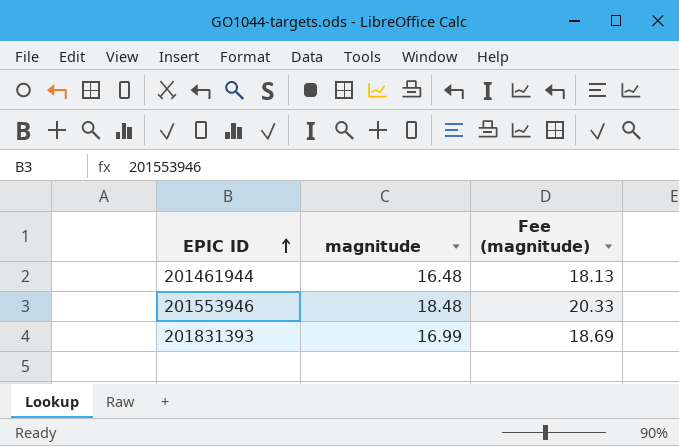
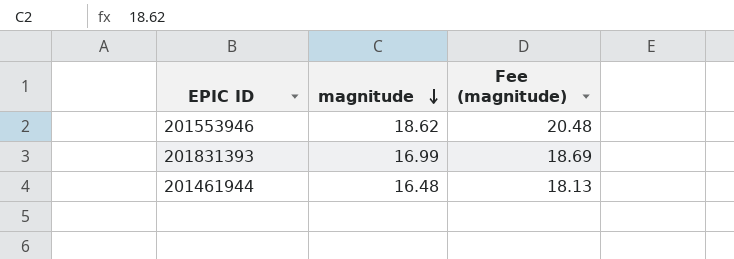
row order: EPIC ID ascending -> magnitude descending
201553946 | magnitude: 18.48 -> 18.62
201553946 | Fee (magnitude): 20.33 -> 20.48

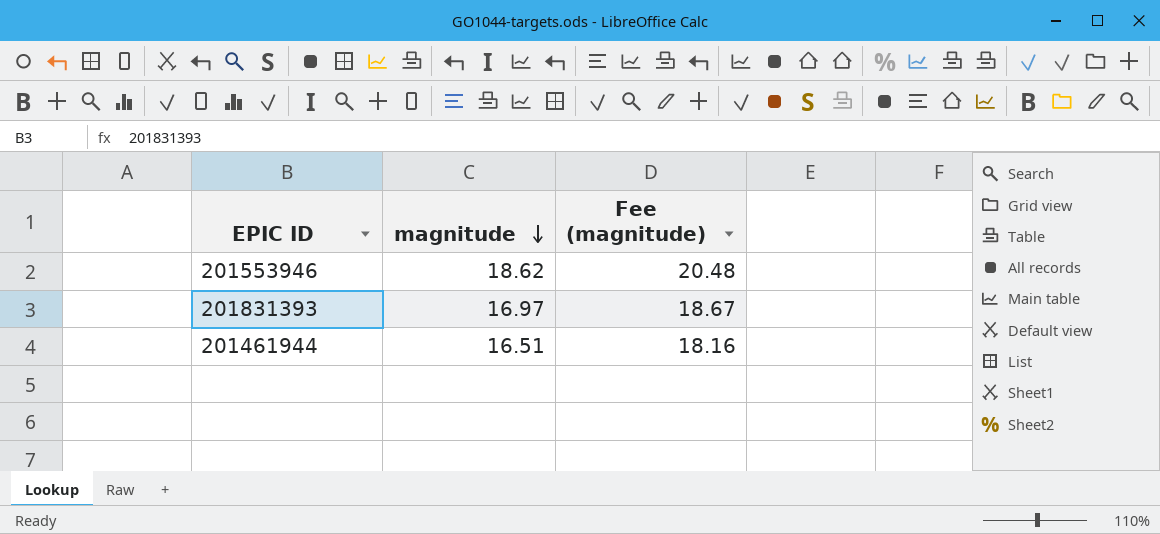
201831393 | magnitude: 16.99 -> 16.97
201831393 | Fee (magnitude): 18.69 -> 18.67
201461944 | magnitude: 16.48 -> 16.51
201461944 | Fee (magnitude): 18.13 -> 18.16

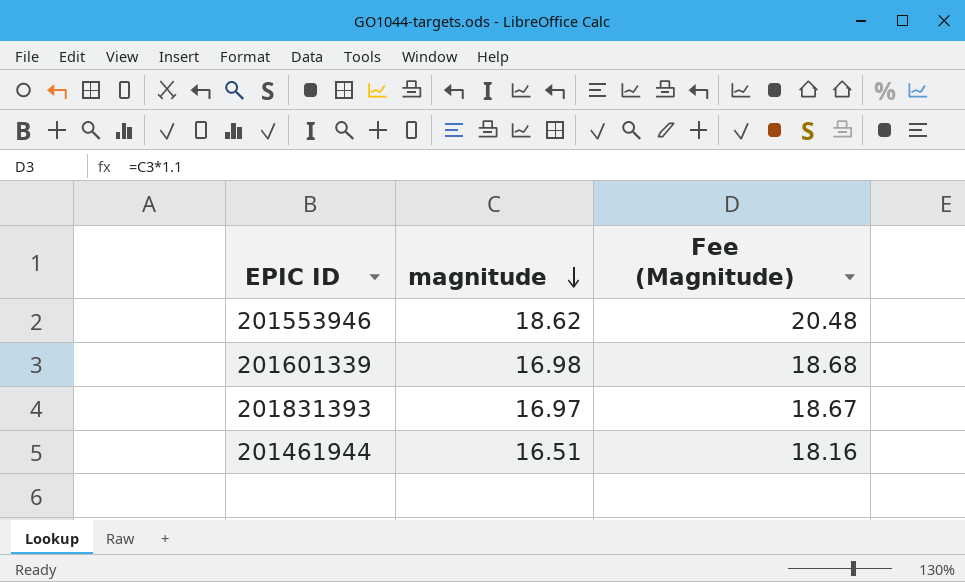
column name: Fee (magnitude) -> Fee (Magnitude)
row 201601339: none -> 16.98 | 18.68

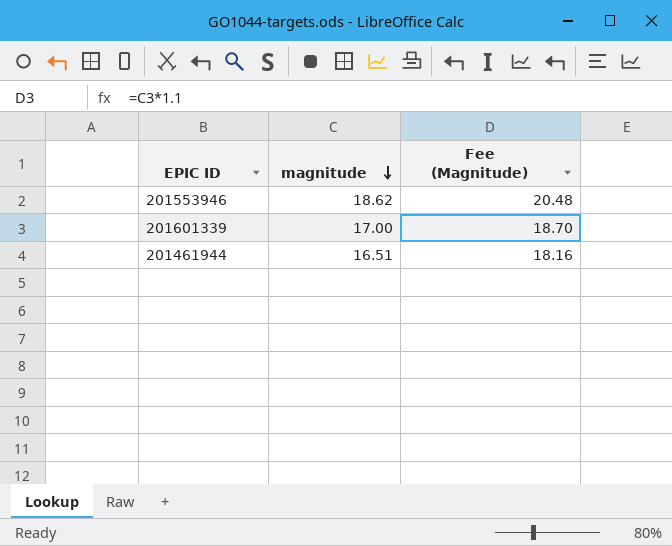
row 201831393: 16.97 | 18.67 -> none
201601339 | magnitude: 16.98 -> 17.00
201601339 | Fee (Magnitude): 18.68 -> 18.70

